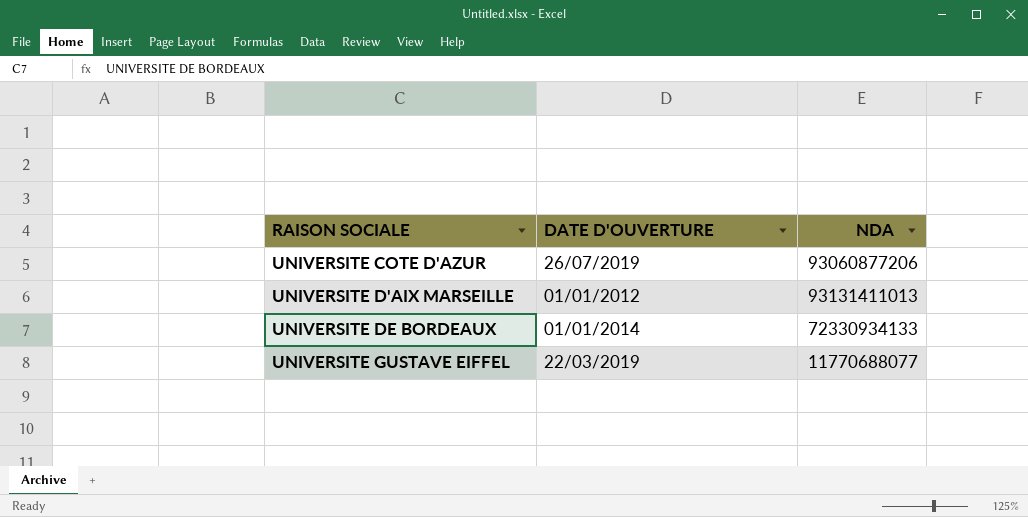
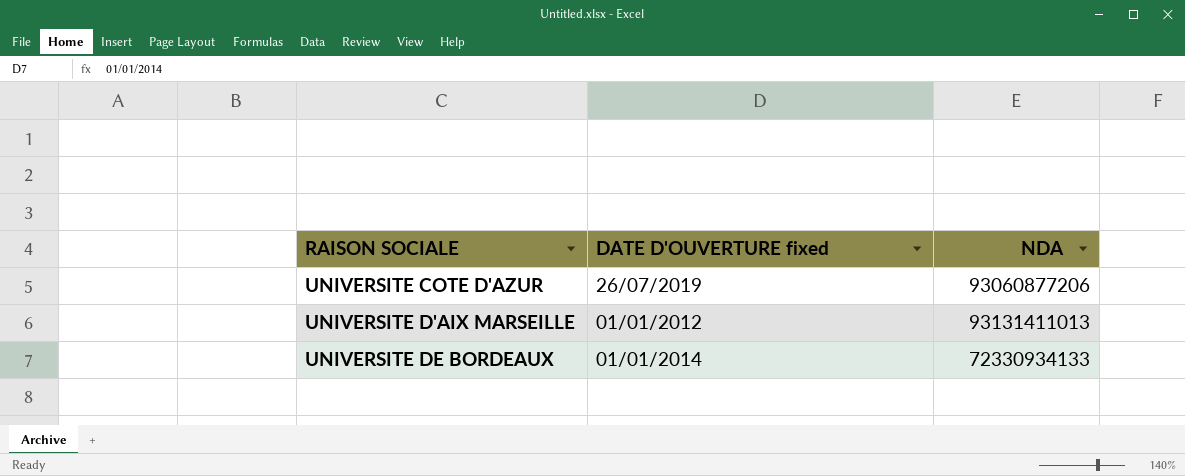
column name: DATE D'OUVERTURE -> DATE D'OUVERTURE fixed
row UNIVERSITE GUSTAVE EIFFEL: 22/03/2019 | 11770688077 -> none

